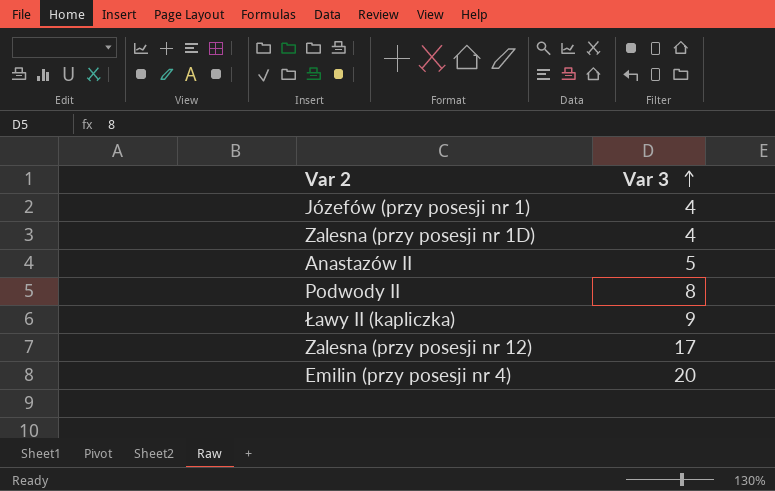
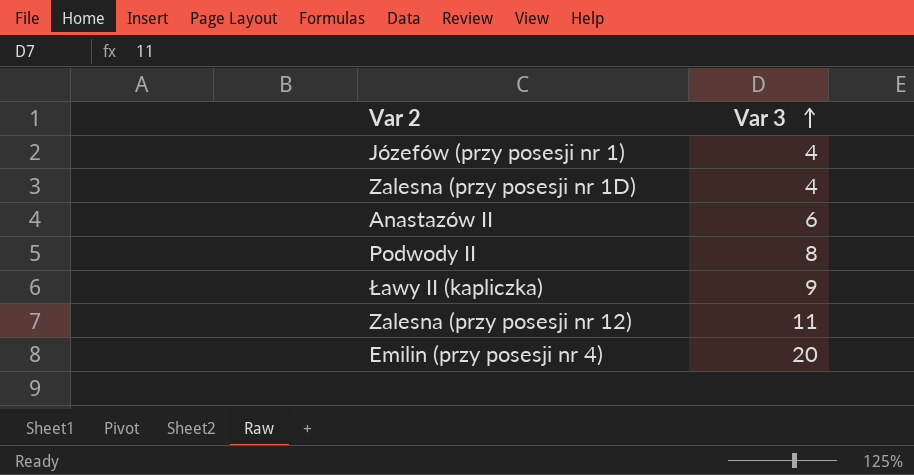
Anastazów II | Var 3: 5 -> 6
Zalesna (przy posesji nr 12) | Var 3: 17 -> 11

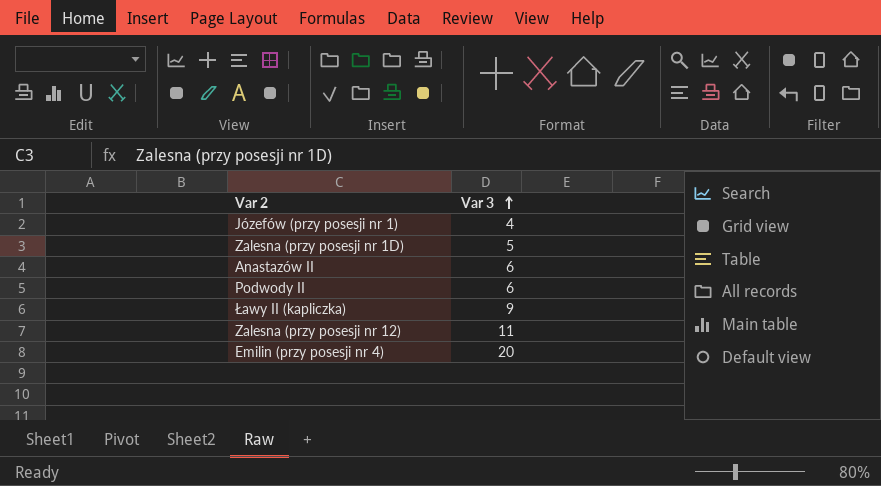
Zalesna (przy posesji nr 1D) | Var 3: 4 -> 5
Podwody II | Var 3: 8 -> 6

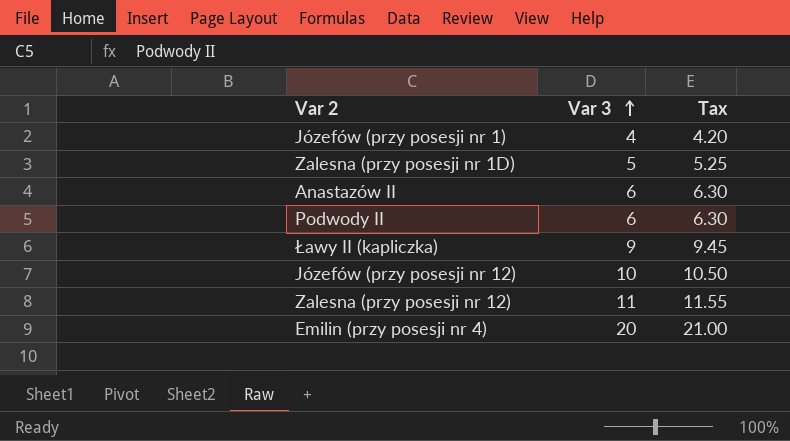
column Tax | formula: none -> [Var 3] * 1.05
row Józefów (przy posesji nr 12): none -> 10 | 10.50

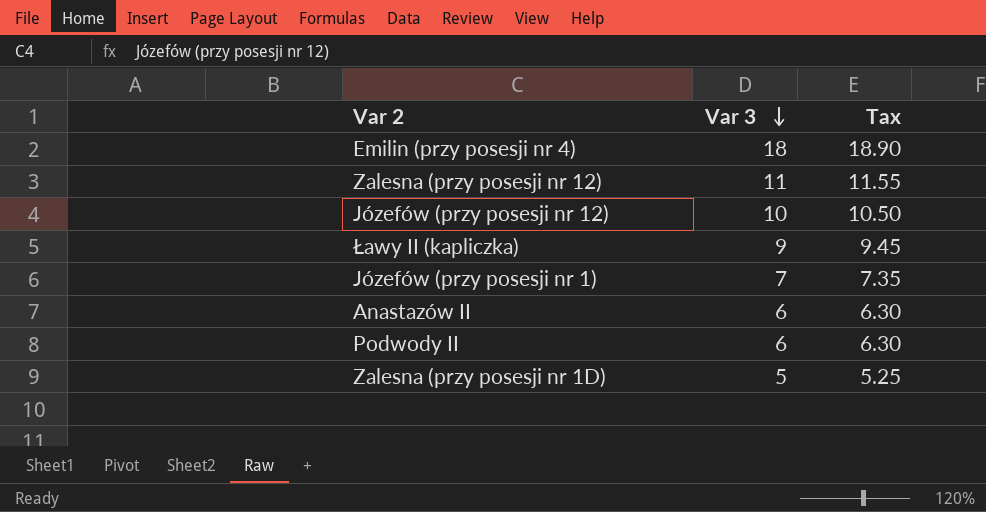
row order: Var 3 ascending -> Var 3 descending
Emilin (przy posesji nr 4) | Var 3: 20 -> 18
Emilin (przy posesji nr 4) | Tax: 21.00 -> 18.90
Józefów (przy posesji nr 1) | Var 3: 4 -> 7
Józefów (przy posesji nr 1) | Tax: 4.20 -> 7.35

